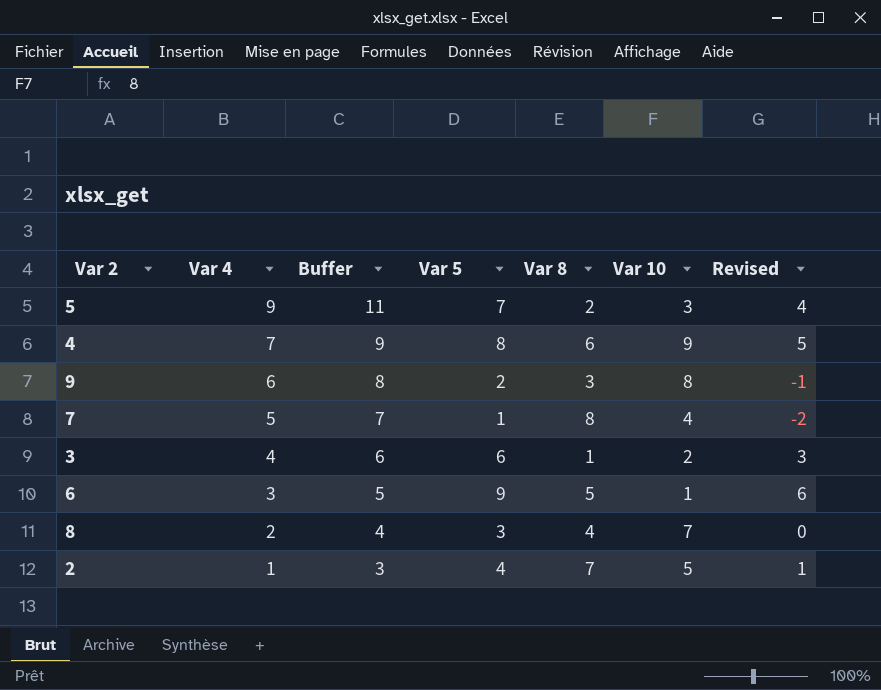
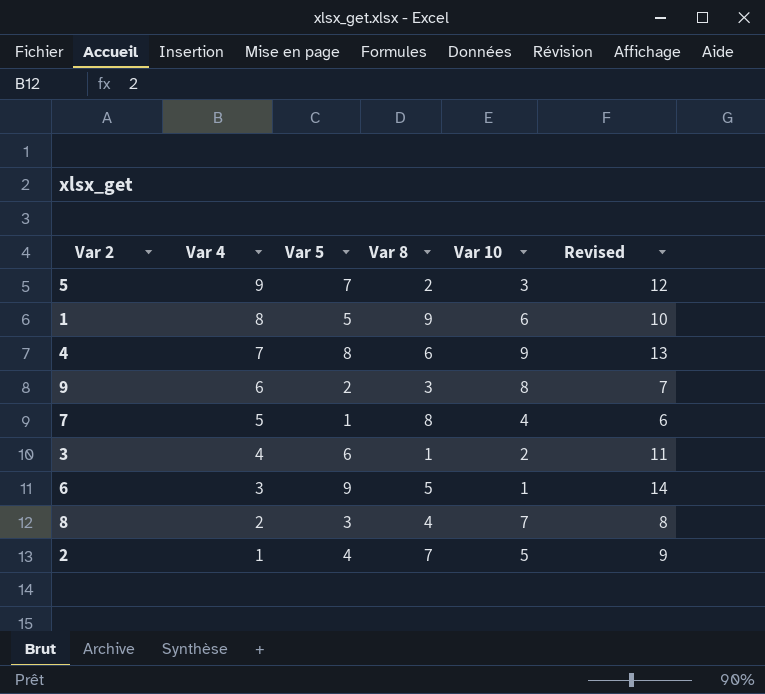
column Buffer | formula: [Var 4] + 2 -> none
column Revised | formula: [Var 5] - 3 -> [Var 5] + 5
row 1: none -> 8 | 5 | 9 | 6 | 10

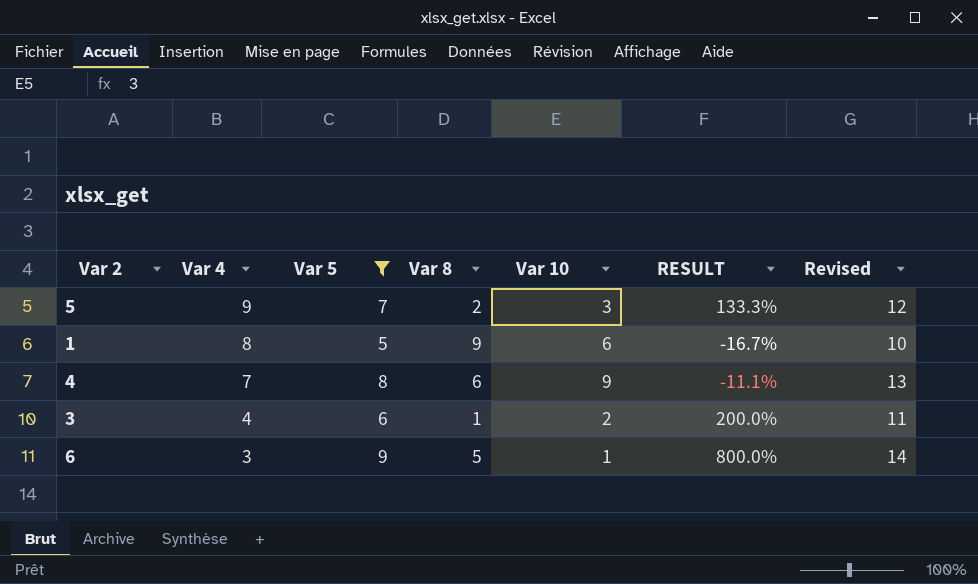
filter: none -> Var 5 >= 5
column RESULT | formula: none -> ([Var 5] - [Var 10]) / [Var 10]

